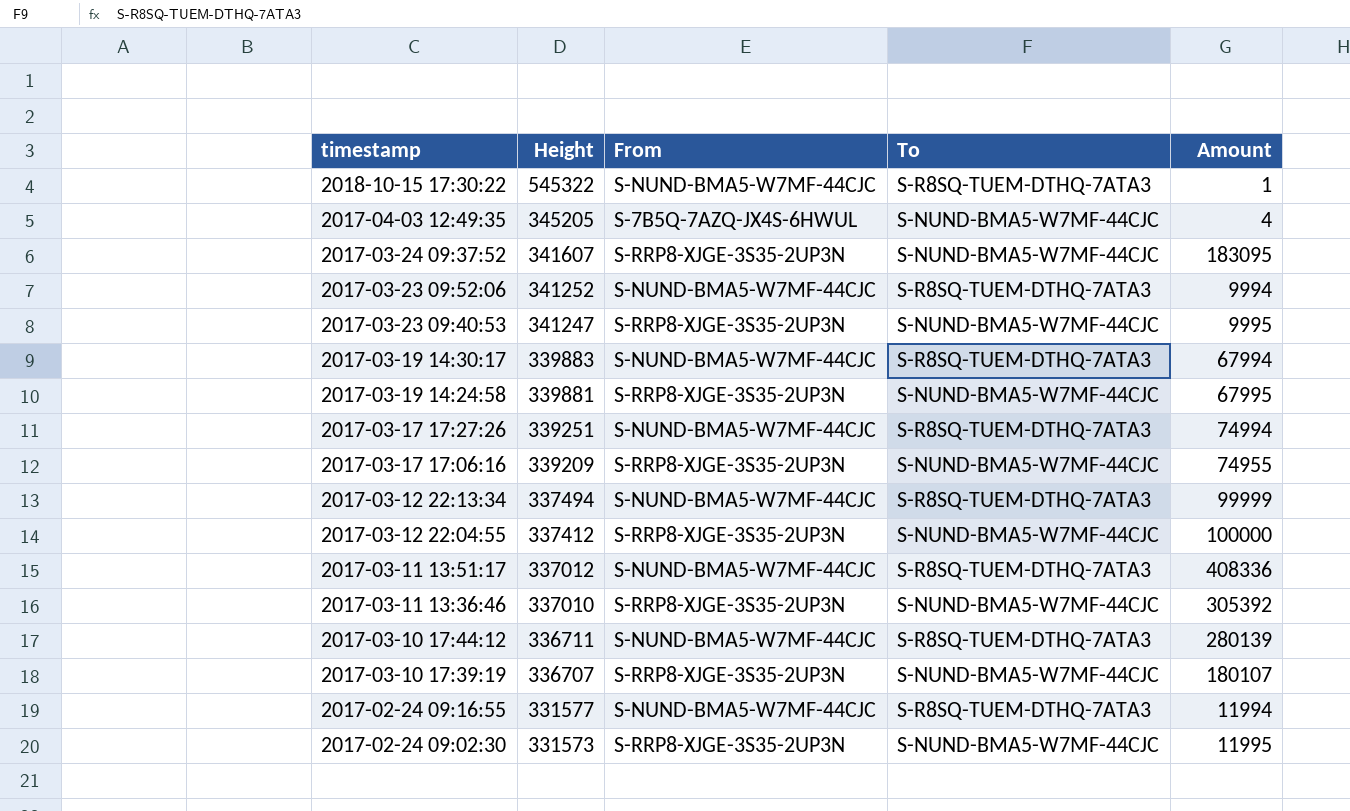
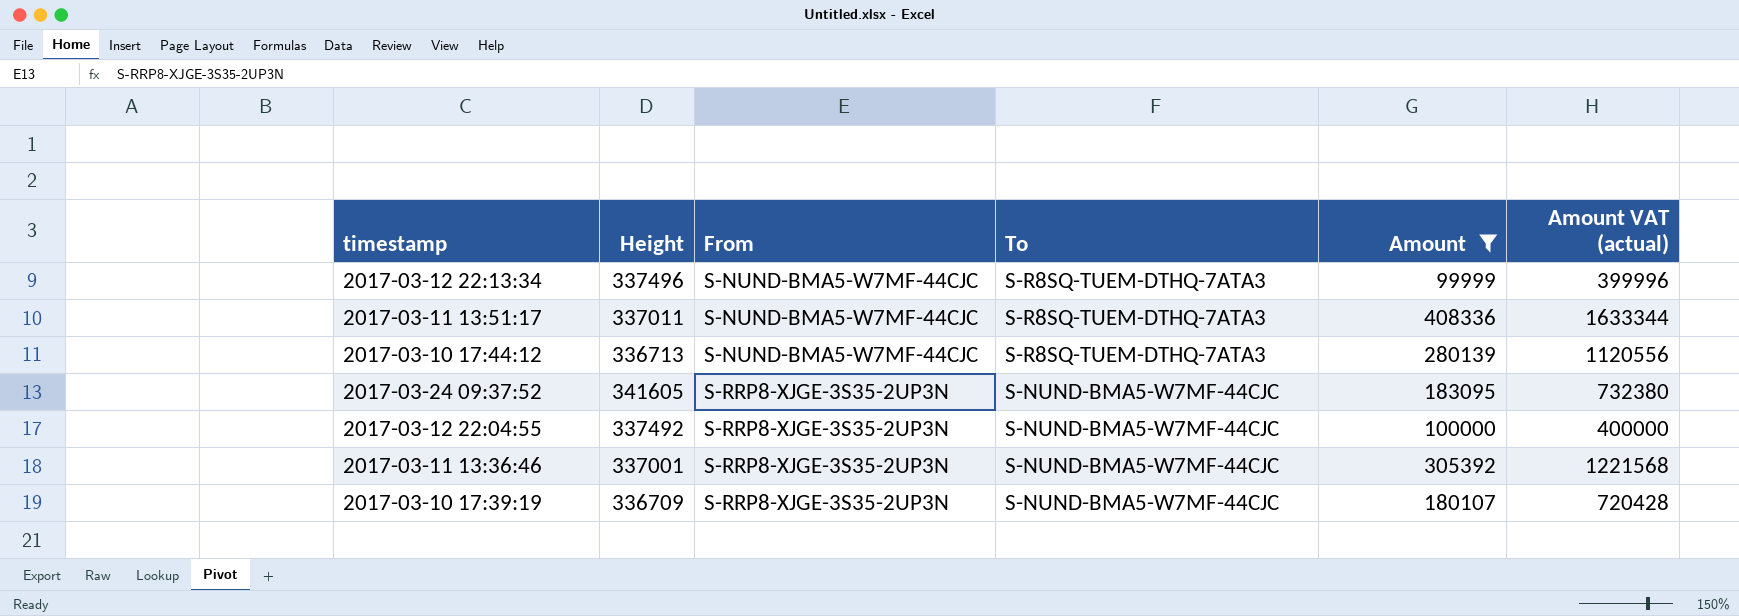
filter: none -> Amount >= 99999
row order: timestamp descending -> From ascending
column Amount VAT (actual) | formula: none -> [Amount] * 4
2017-03-12 22:13:34 | Height: 337494 -> 337496
2017-03-11 13:51:17 | Height: 337012 -> 337011
2017-03-10 17:44:12 | Height: 336711 -> 336713
2017-03-24 09:37:52 | Height: 341607 -> 341605
2017-03-12 22:04:55 | Height: 337412 -> 337492
2017-03-11 13:36:46 | Height: 337010 -> 337001
2017-03-10 17:39:19 | Height: 336707 -> 336709

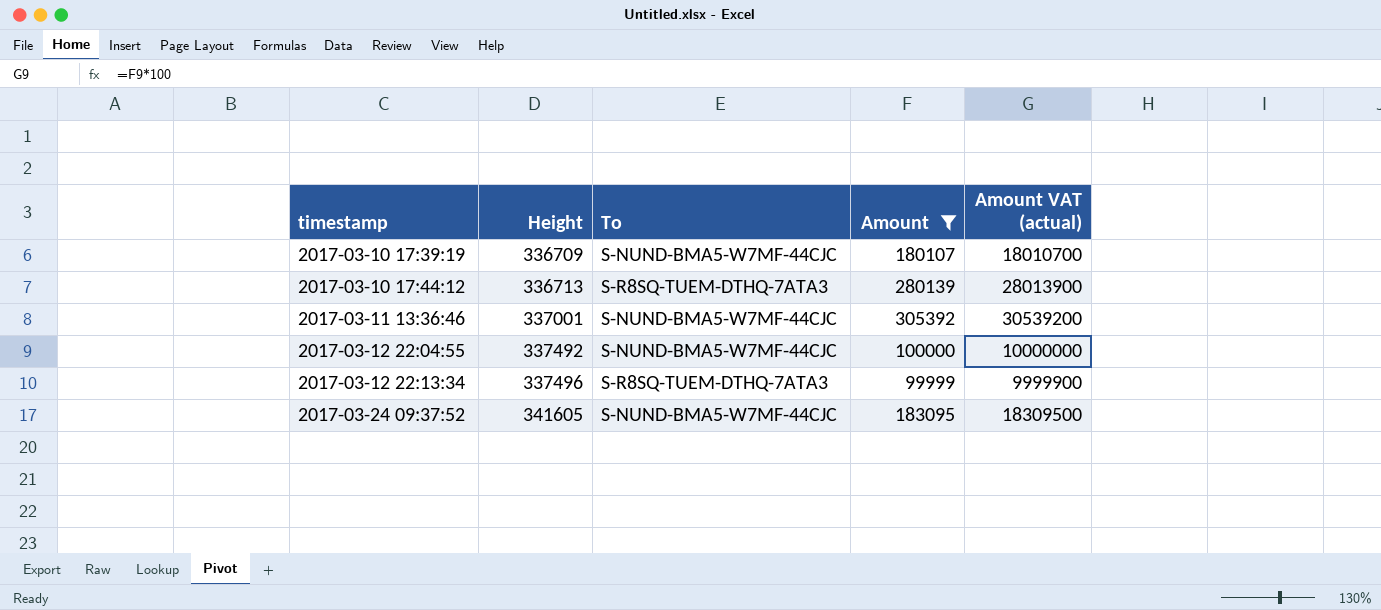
row order: From ascending -> timestamp ascending
column From | position: 3 -> none
column Amount VAT (actual) | formula: [Amount] * 4 -> [Amount] * 100
row 2017-03-11 13:51:17: 337011 | S-NUND-BMA5-W7MF-44CJC | S-R8SQ-TUEM-DTHQ-7ATA3 | 408336 | 1633344 -> none

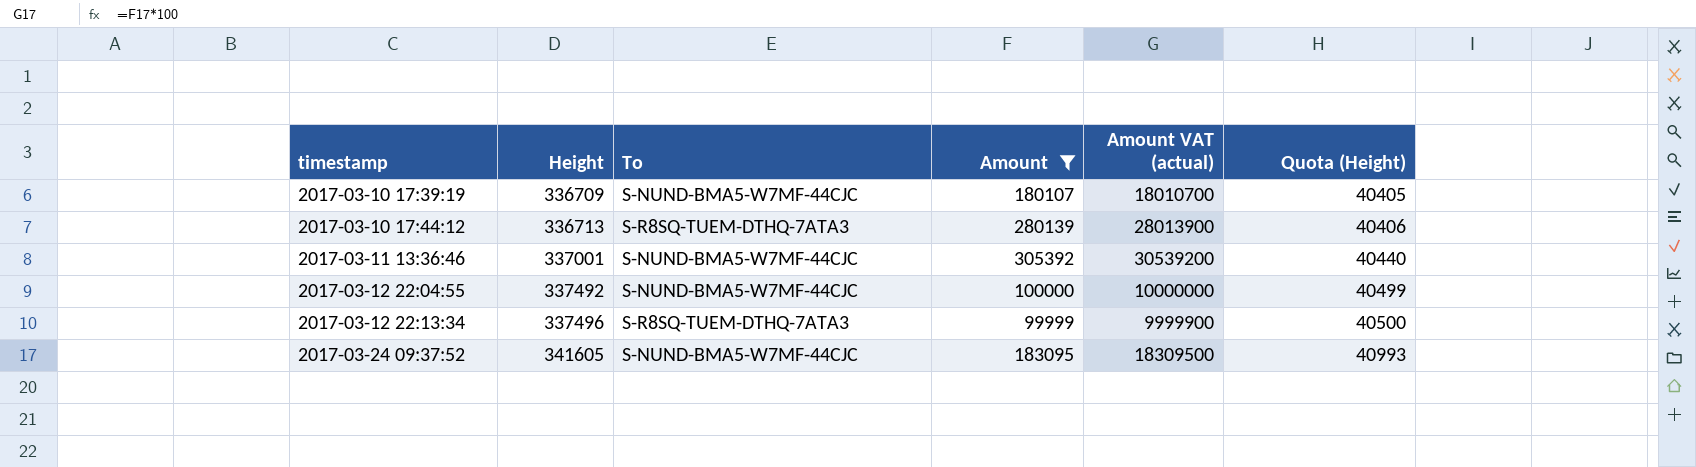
column Quota (Height) | formula: none -> [Height] * 0.12

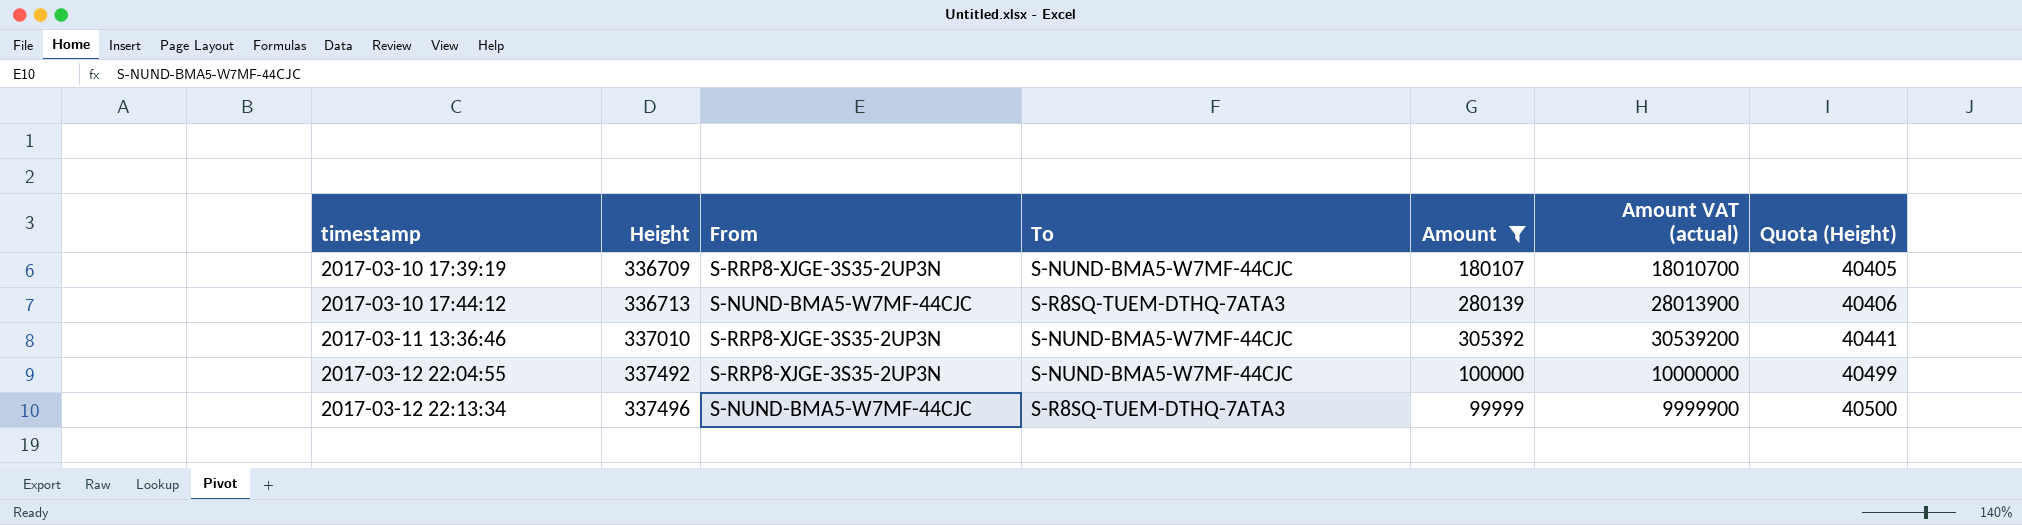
column From | position: none -> 3
row 2017-03-24 09:37:52: 341605 | S-NUND-BMA5-W7MF-44CJC | 183095 | 18309500 | 40993 -> none
2017-03-11 13:36:46 | Height: 337001 -> 337010
2017-03-11 13:36:46 | Quota (Height): 40440 -> 40441

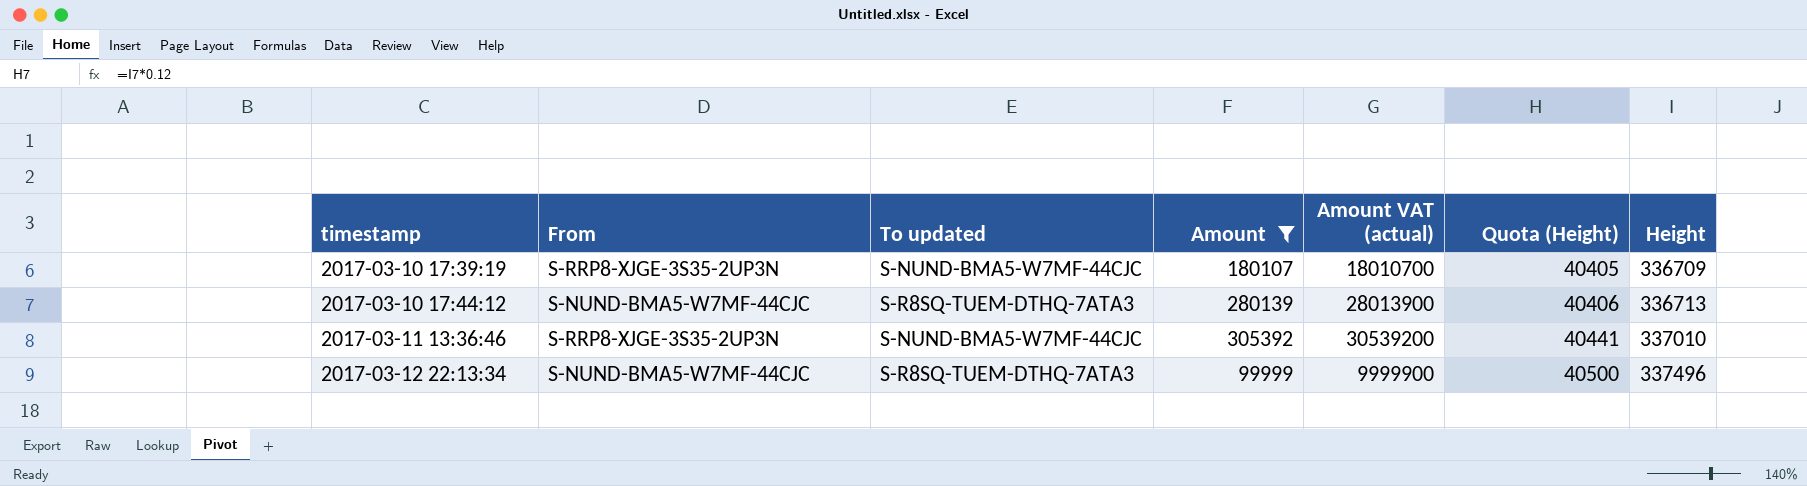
column name: To -> To updated
column Height | position: 2 -> 7
row 2017-03-12 22:04:55: 337492 | S-RRP8-XJGE-3S35-2UP3N | S-NUND-BMA5-W7MF-44CJC | 100000 | 10000000 | 40499 -> none

